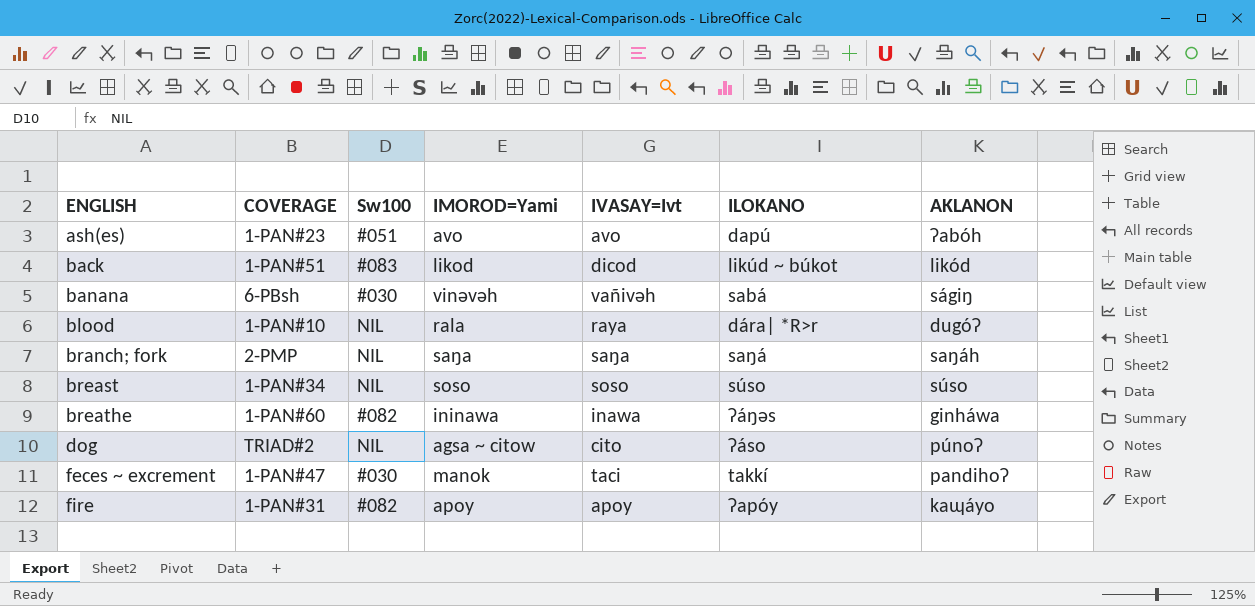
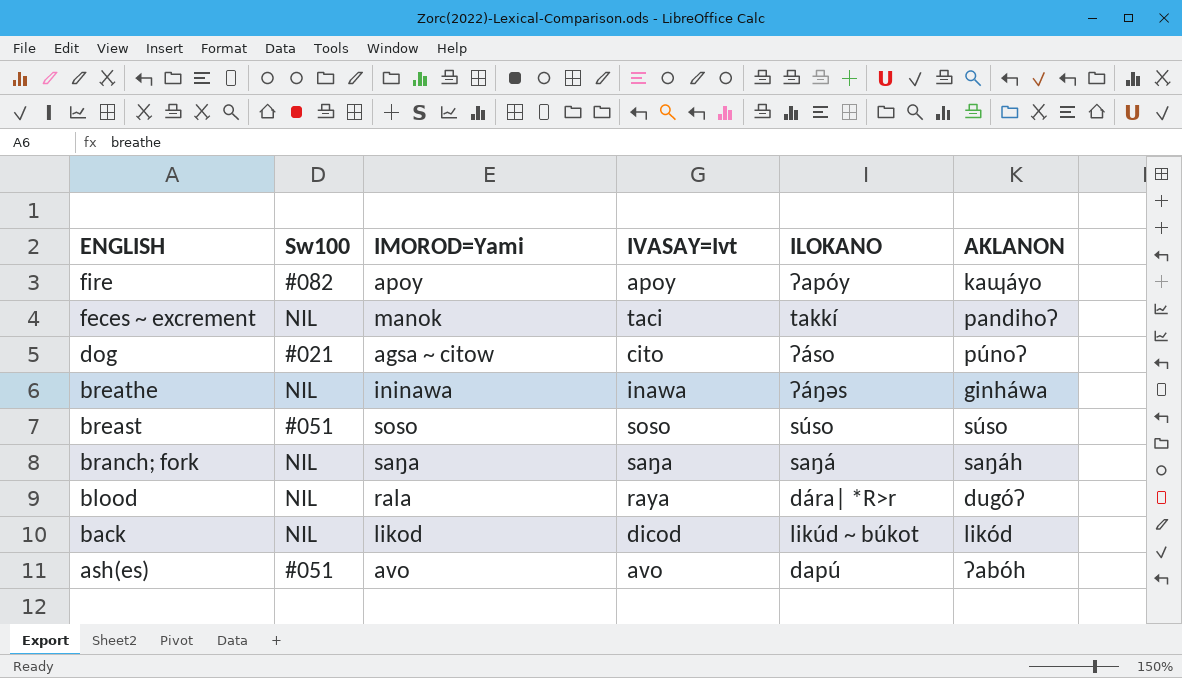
row order: ENGLISH ascending -> ENGLISH descending
column COVERAGE | position: 2 -> none
row banana: 6-PBsh | #030 | vinəvəh | vañivəh | sabá | ságiŋ -> none
feces ~ excrement | Sw100: #030 -> NIL
dog | Sw100: NIL -> #021
breathe | Sw100: #082 -> NIL
breast | Sw100: NIL -> #051
back | Sw100: #083 -> NIL

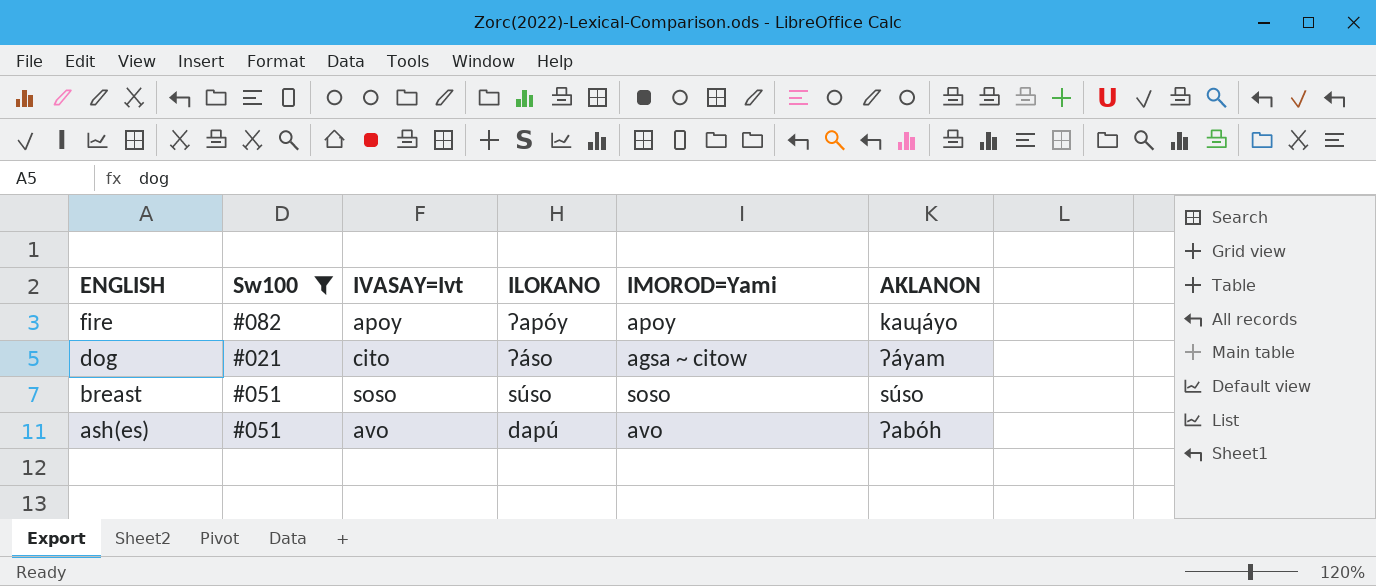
filter: none -> Sw100 != NIL
column IMOROD=Yami | position: 3 -> 5
dog | AKLANON: púnoʔ -> ʔáyam

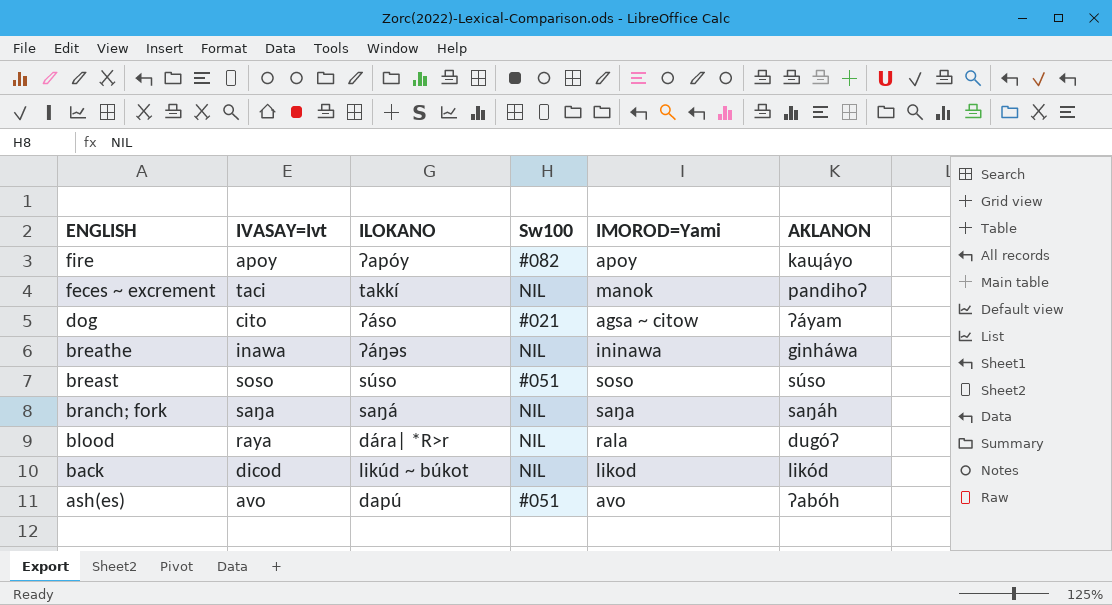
filter: Sw100 != NIL -> none
column Sw100 | position: 2 -> 4

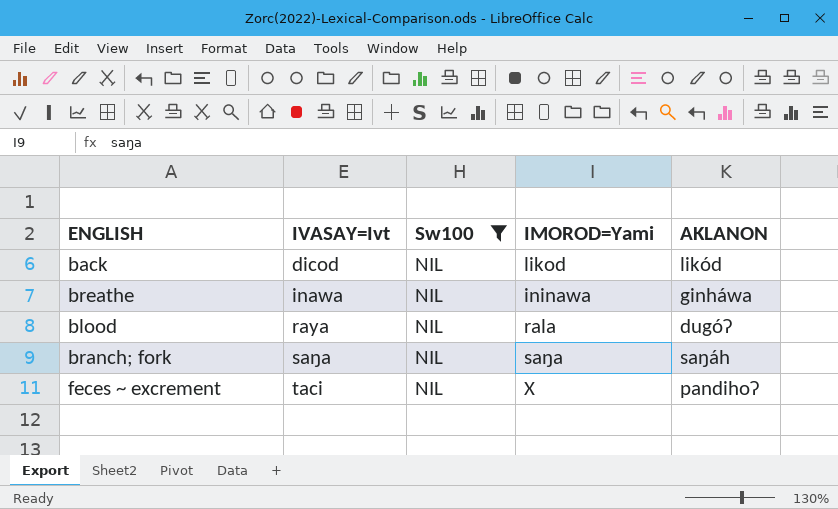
filter: none -> Sw100 = NIL
row order: ENGLISH descending -> IVASAY=Ivt ascending
column ILOKANO | position: 3 -> none
feces ~ excrement | IMOROD=Yami: manok -> X

